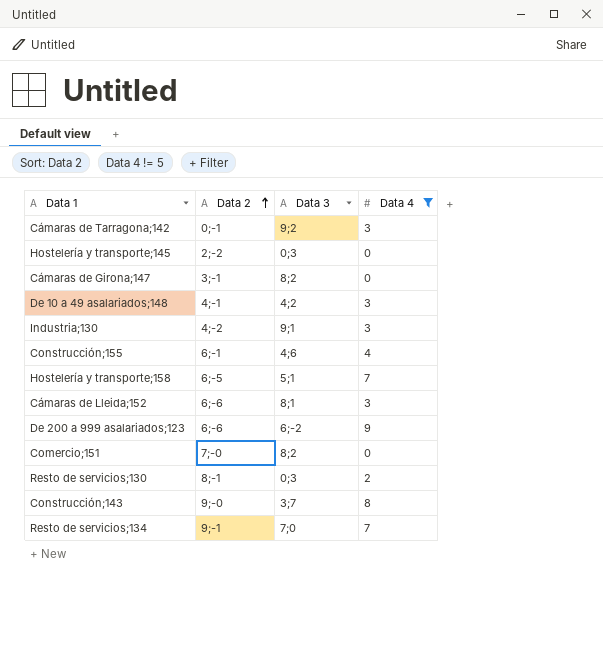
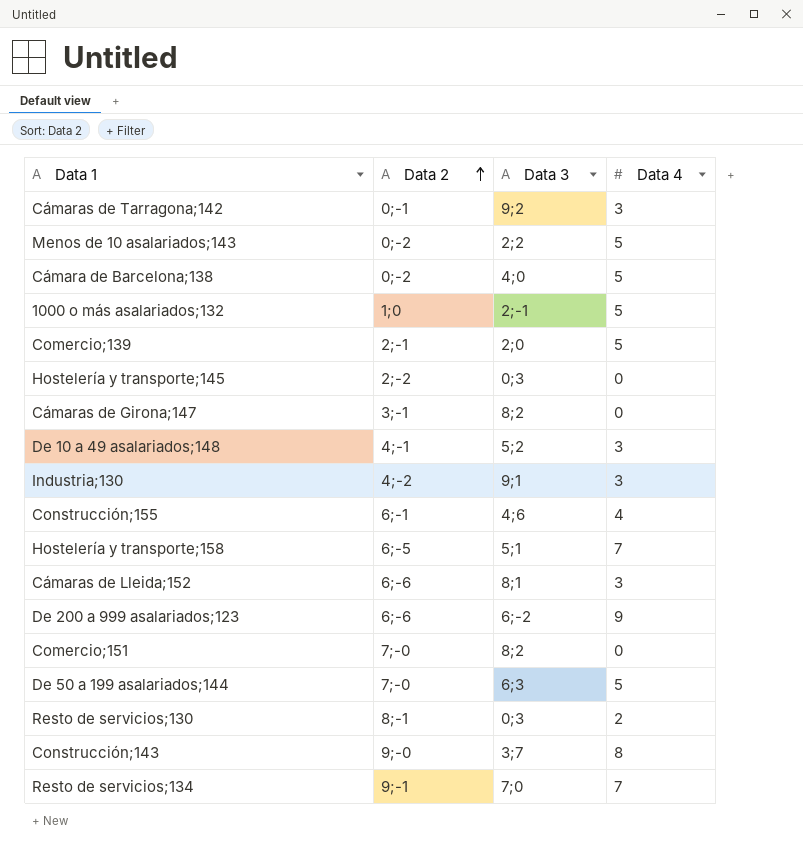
filter: Data 4 != 5 -> none
De 10 a 49 asalariados;148 | Data 3: 4;2 -> 5;2

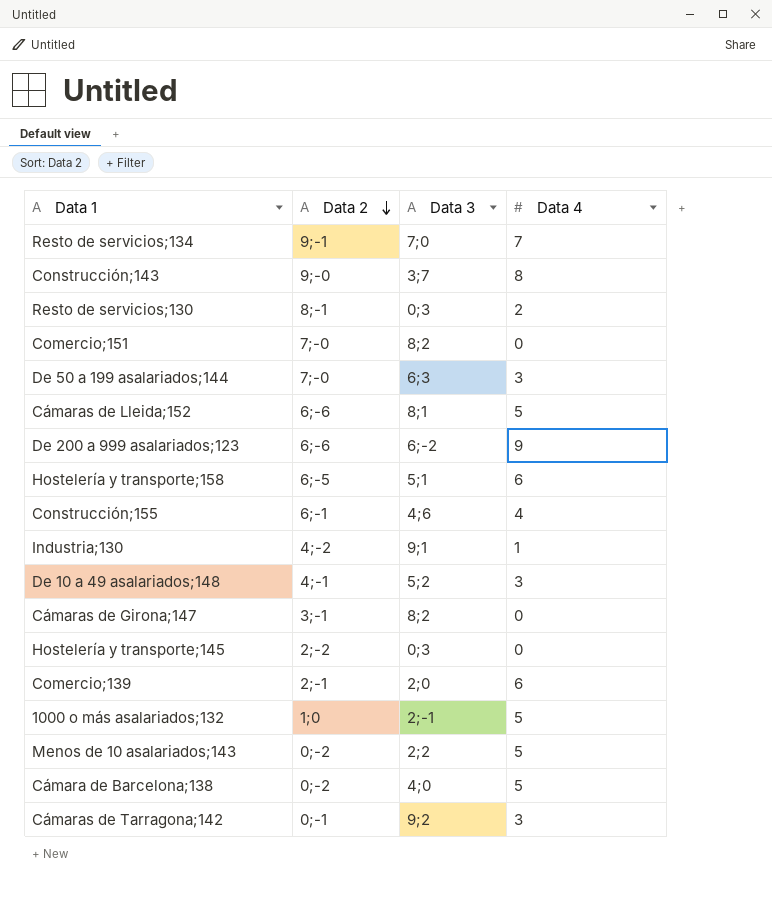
row order: Data 2 ascending -> Data 2 descending
De 50 a 199 asalariados;144 | Data 4: 5 -> 3
Cámaras de Lleida;152 | Data 4: 3 -> 5
Hostelería y transporte;158 | Data 4: 7 -> 6
Industria;130 | Data 4: 3 -> 1
Comercio;139 | Data 4: 5 -> 6

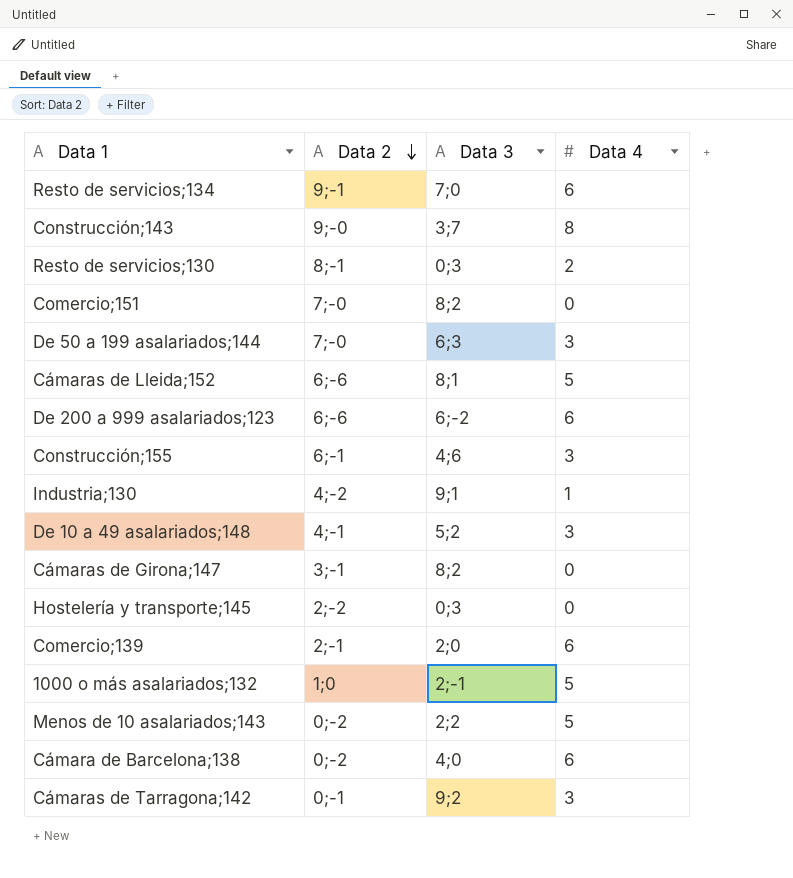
row Hostelería y transporte;158: 6;-5 | 5;1 | 6 -> none
Resto de servicios;134 | Data 4: 7 -> 6
De 200 a 999 asalariados;123 | Data 4: 9 -> 6
Construcción;155 | Data 4: 4 -> 3
Cámara de Barcelona;138 | Data 4: 5 -> 6

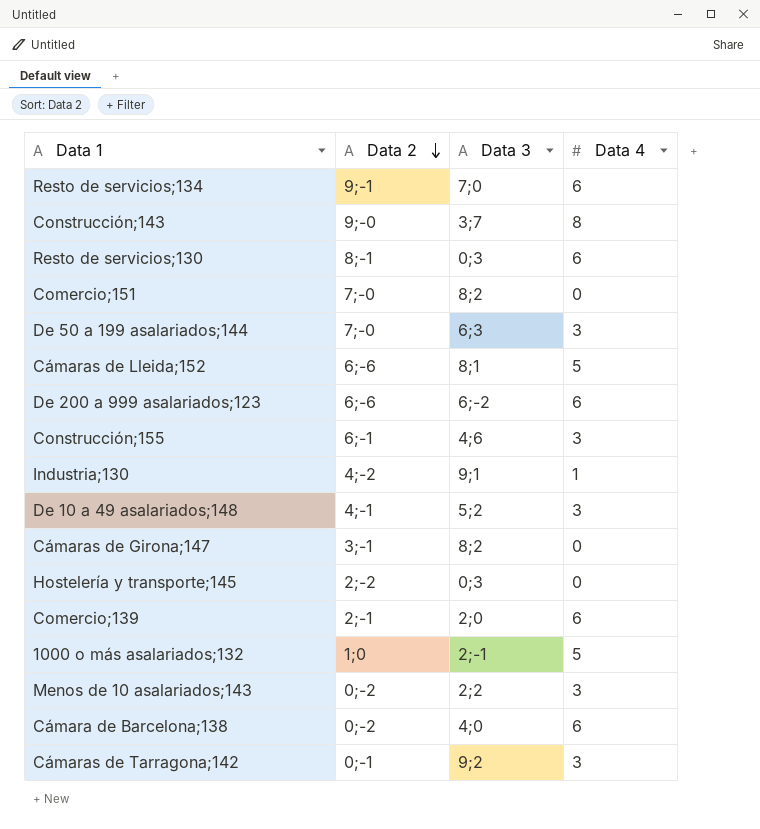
Resto de servicios;130 | Data 4: 2 -> 6
Menos de 10 asalariados;143 | Data 4: 5 -> 3

